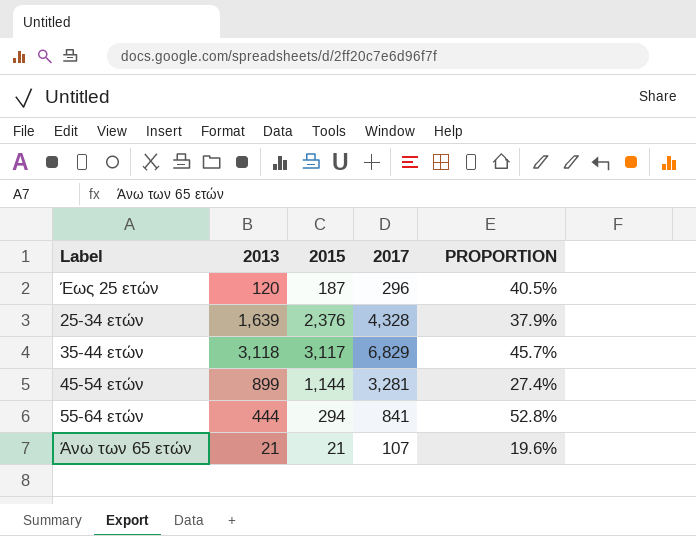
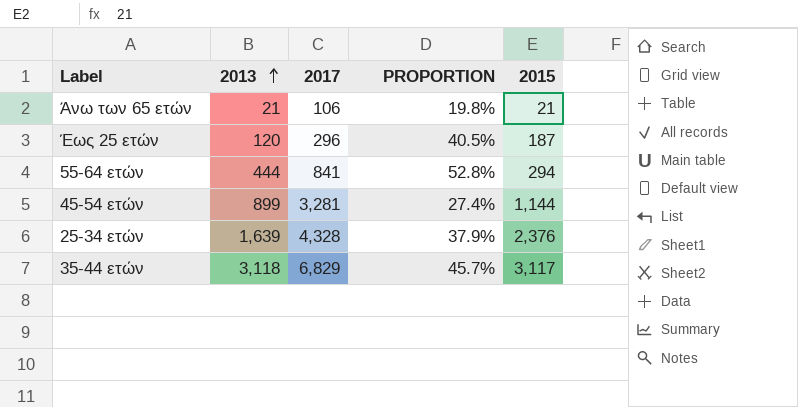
row order: none -> 2013 ascending
column 2015 | position: 3 -> 5
Άνω των 65 ετών | 2017: 107 -> 106
Άνω των 65 ετών | PROPORTION: 19.6% -> 19.8%

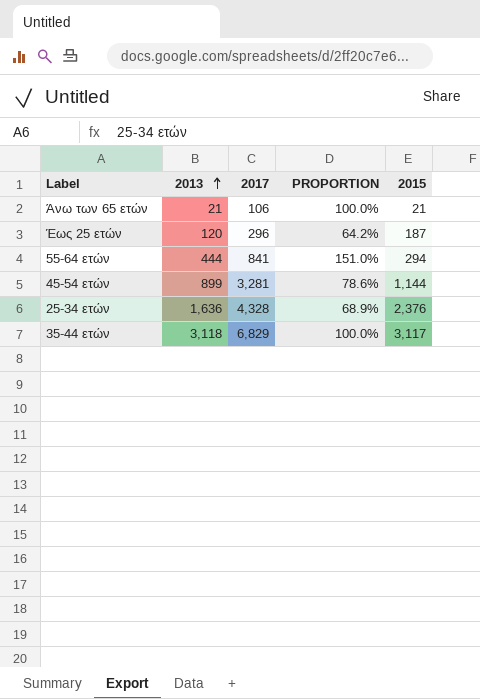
column PROPORTION | formula: [2013] / [2017] -> [2013] / [2015]
25-34 ετών | 2013: 1,639 -> 1,636

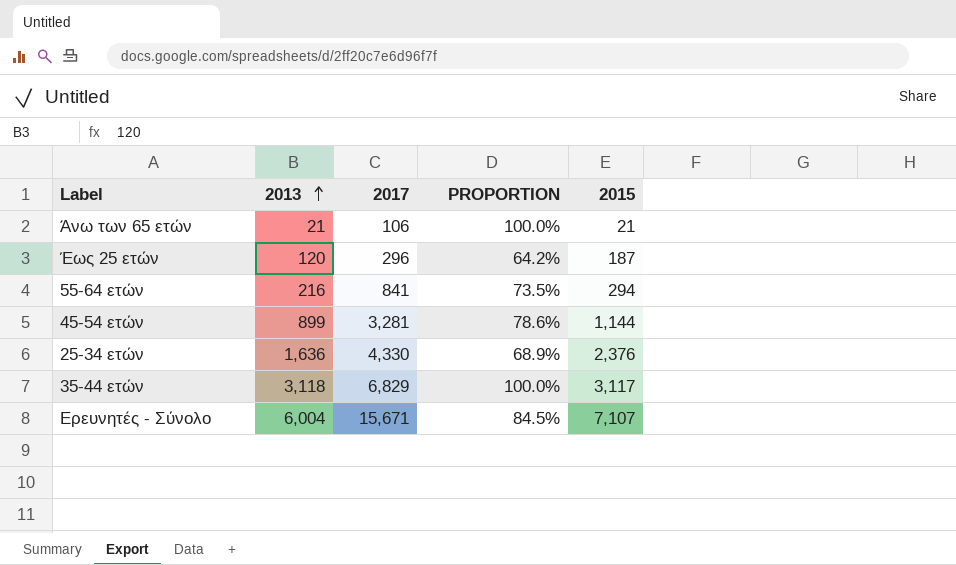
55-64 ετών | 2013: 444 -> 216
55-64 ετών | PROPORTION: 151.0% -> 73.5%
25-34 ετών | 2017: 4,328 -> 4,330
row Ερευνητές - Σύνολο: none -> 6,004 | 15,671 | 84.5% | 7,107

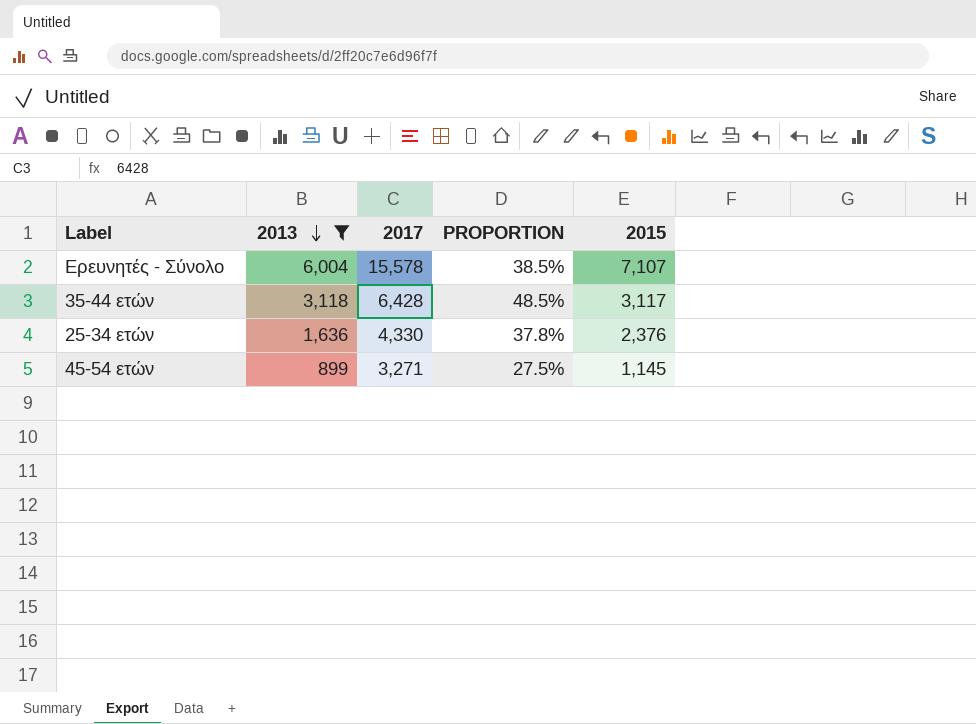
filter: none -> 2013 >= 899
row order: 2013 ascending -> 2013 descending
column PROPORTION | formula: [2013] / [2015] -> [2013] / [2017]
Ερευνητές - Σύνολο | 2017: 15,671 -> 15,578
35-44 ετών | 2017: 6,829 -> 6,428
45-54 ετών | 2017: 3,281 -> 3,271
45-54 ετών | 2015: 1,144 -> 1,145

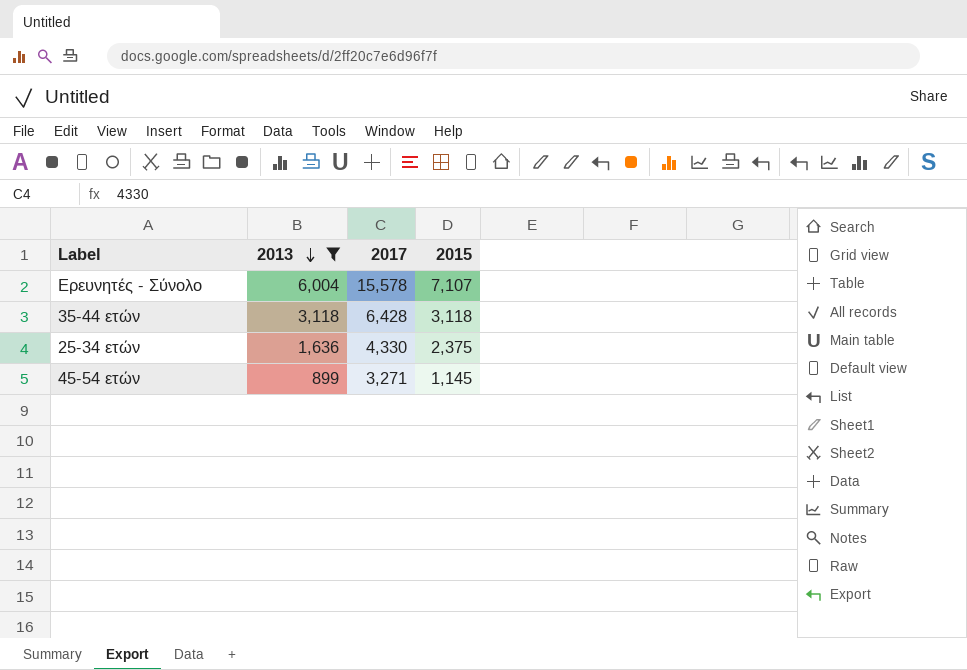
column PROPORTION | formula: [2013] / [2017] -> none
35-44 ετών | 2015: 3,117 -> 3,118
25-34 ετών | 2015: 2,376 -> 2,375

